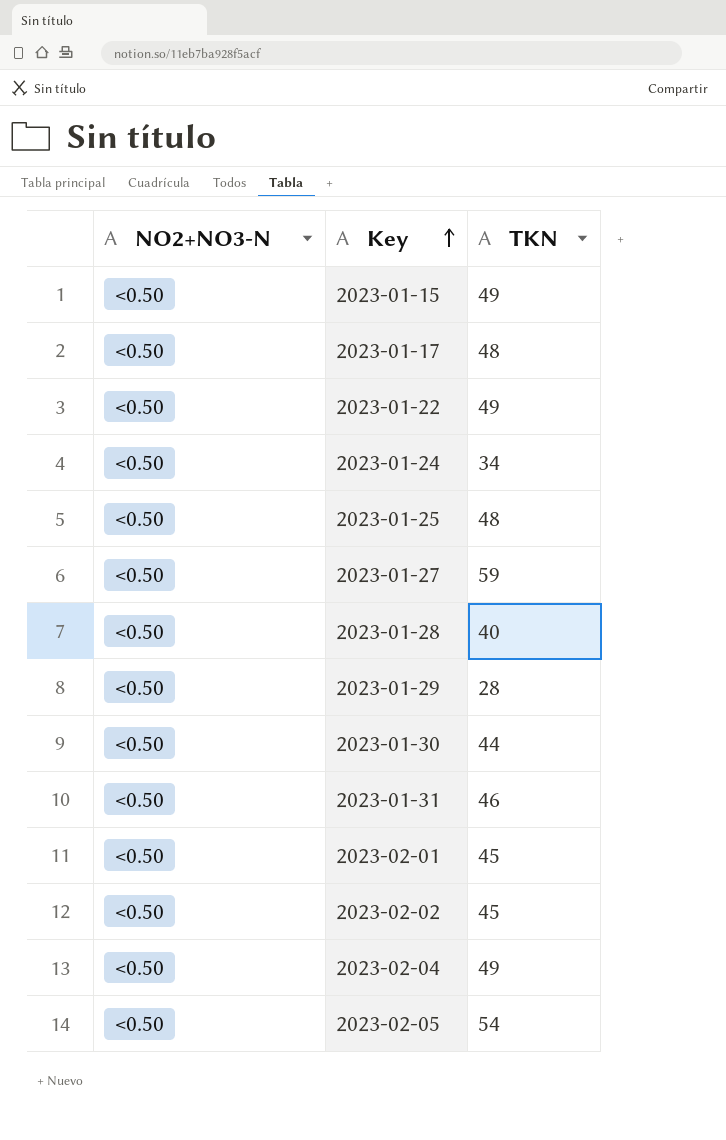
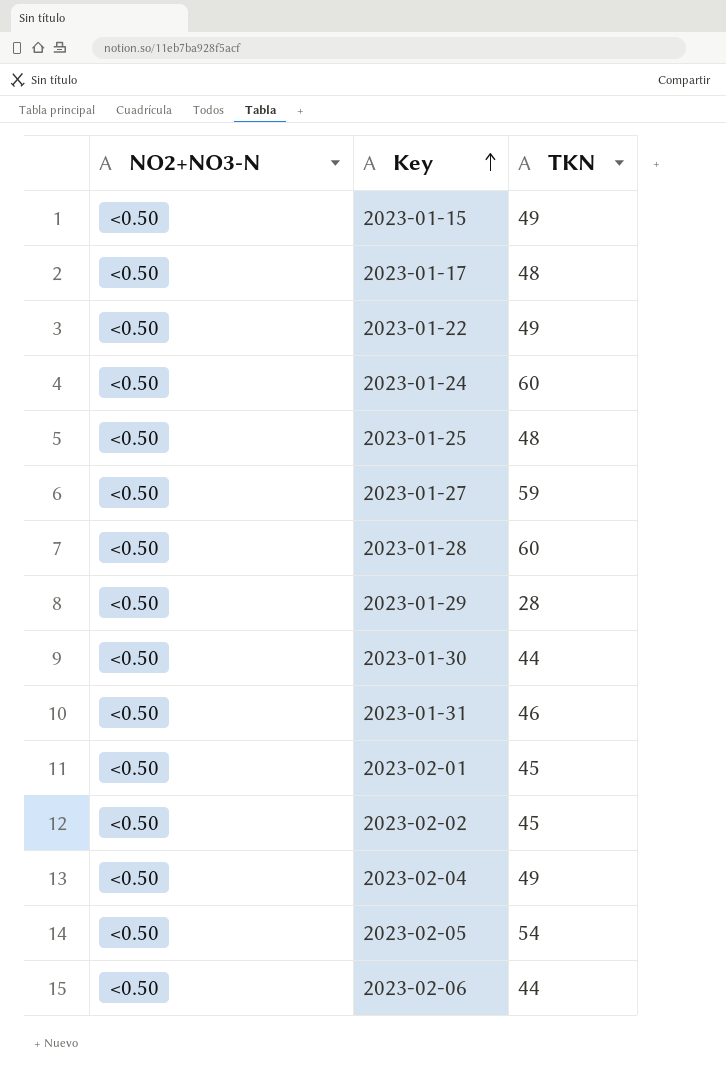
2023-01-24 | TKN: 34 -> 60
2023-01-28 | TKN: 40 -> 60
row 2023-02-06: none -> <0.50 | 44

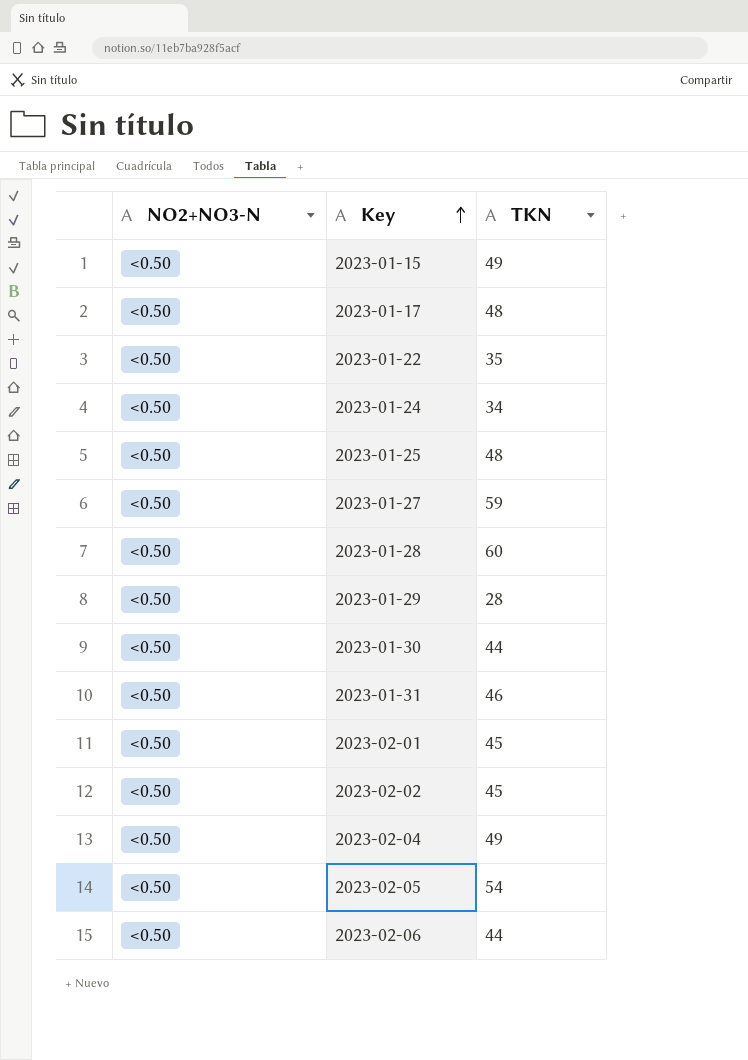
2023-01-22 | TKN: 49 -> 35
2023-01-24 | TKN: 60 -> 34

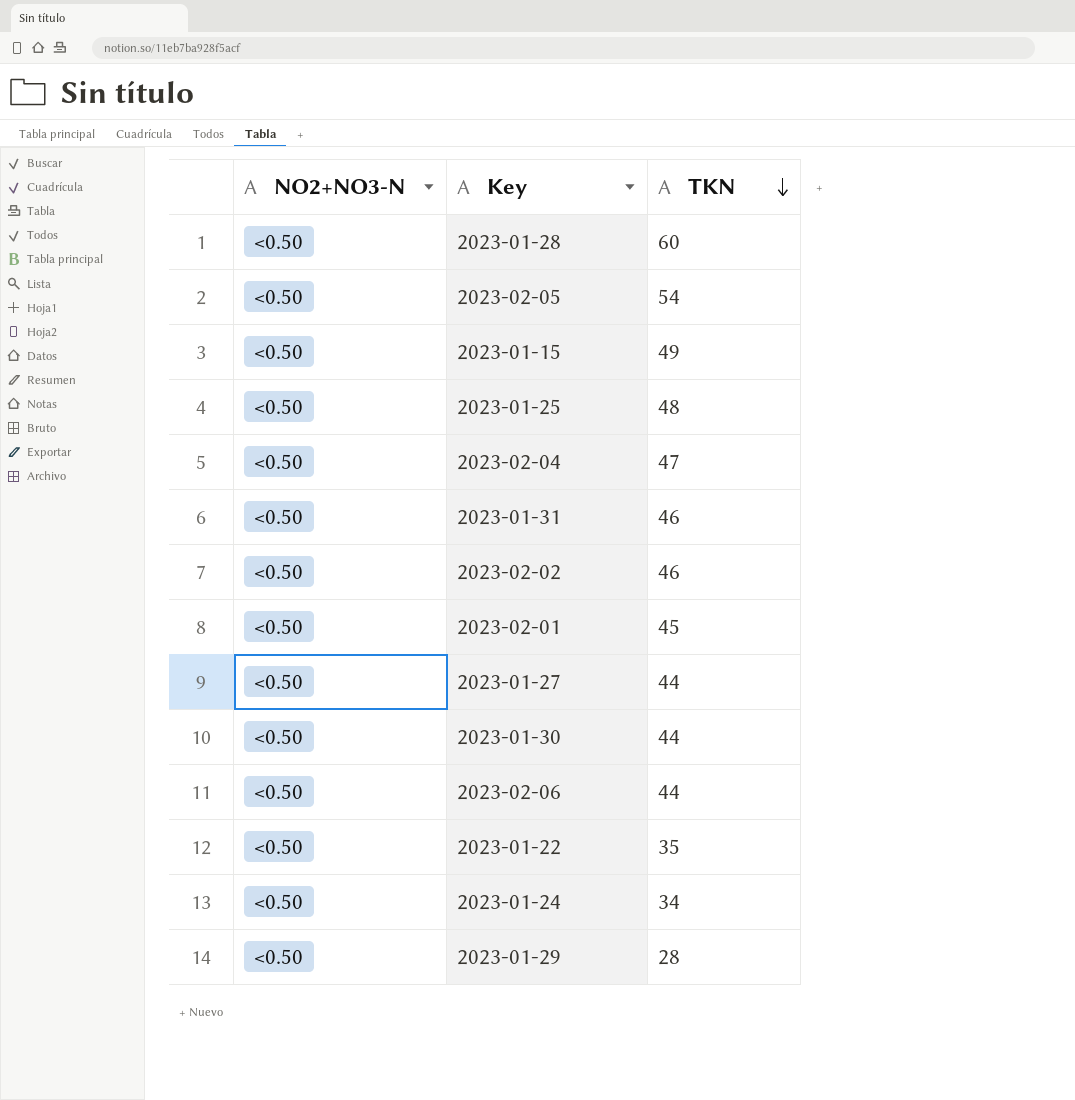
row order: Key ascending -> TKN descending
row 2023-01-17: <0.50 | 48 -> none
2023-02-04 | TKN: 49 -> 47
2023-02-02 | TKN: 45 -> 46
2023-01-27 | TKN: 59 -> 44

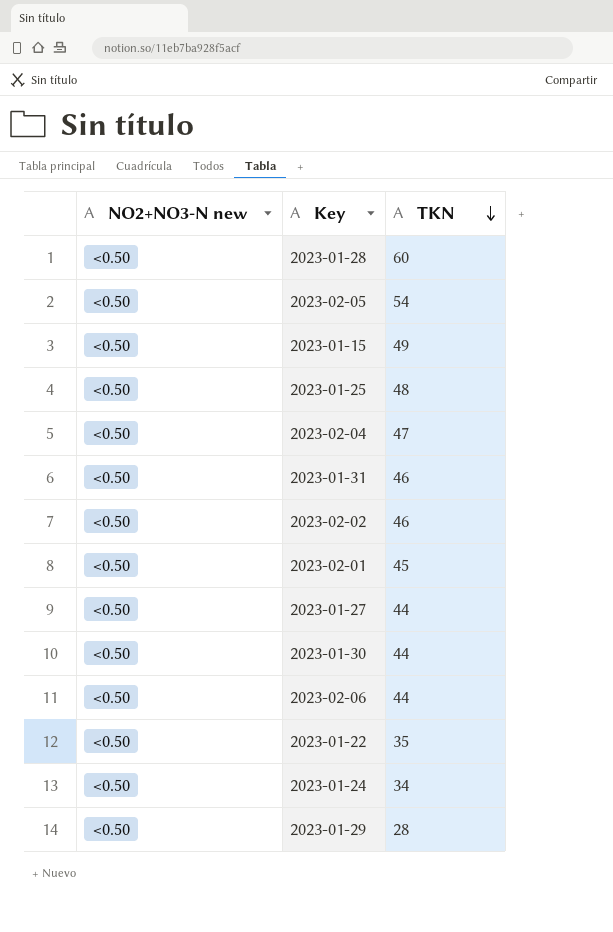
column name: NO2+NO3-N -> NO2+NO3-N new

